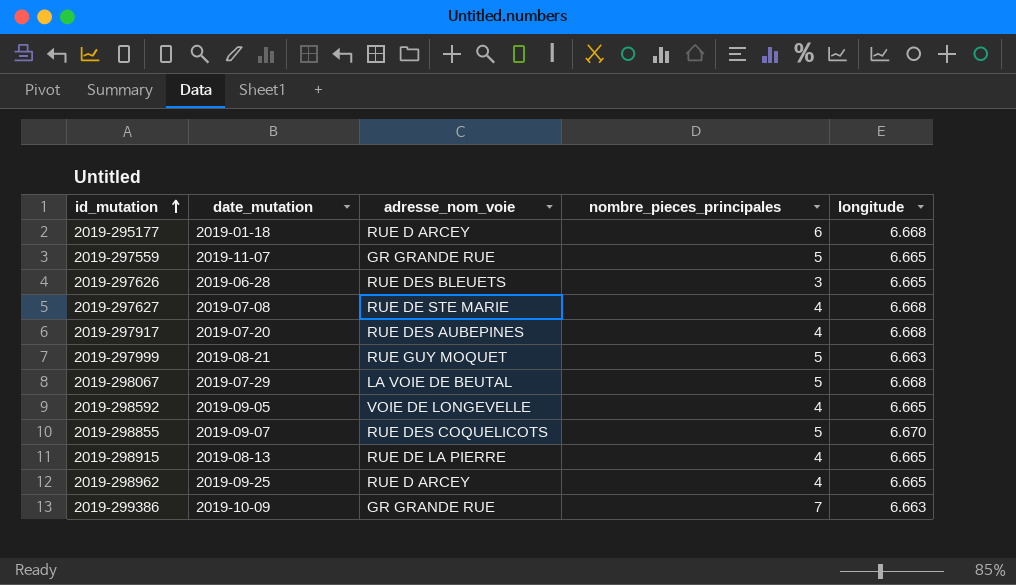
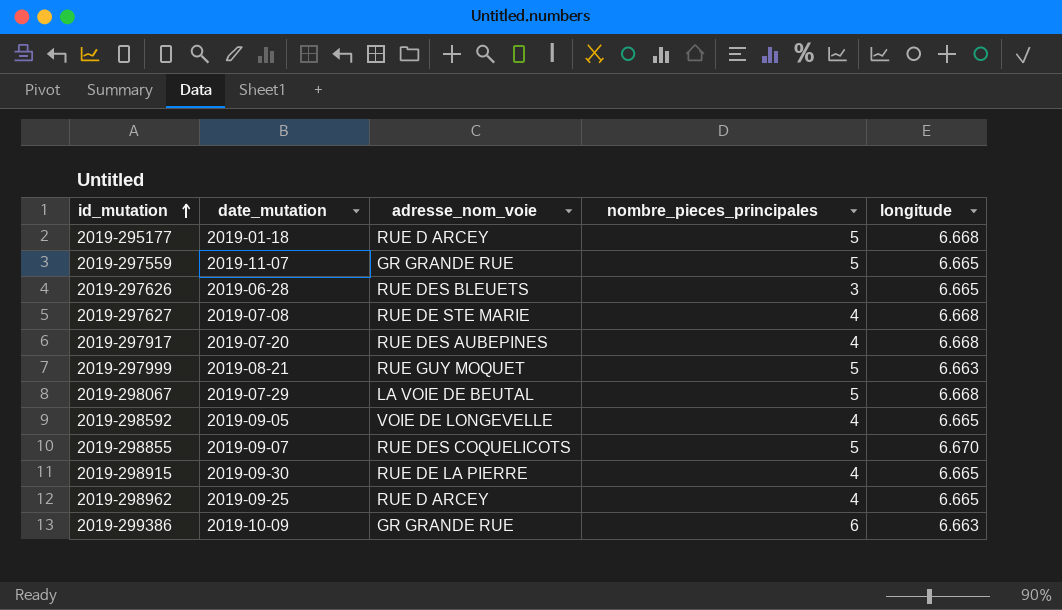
2019-295177 | nombre_pieces_principales: 6 -> 5
2019-298915 | date_mutation: 2019-08-13 -> 2019-09-30
2019-299386 | nombre_pieces_principales: 7 -> 6

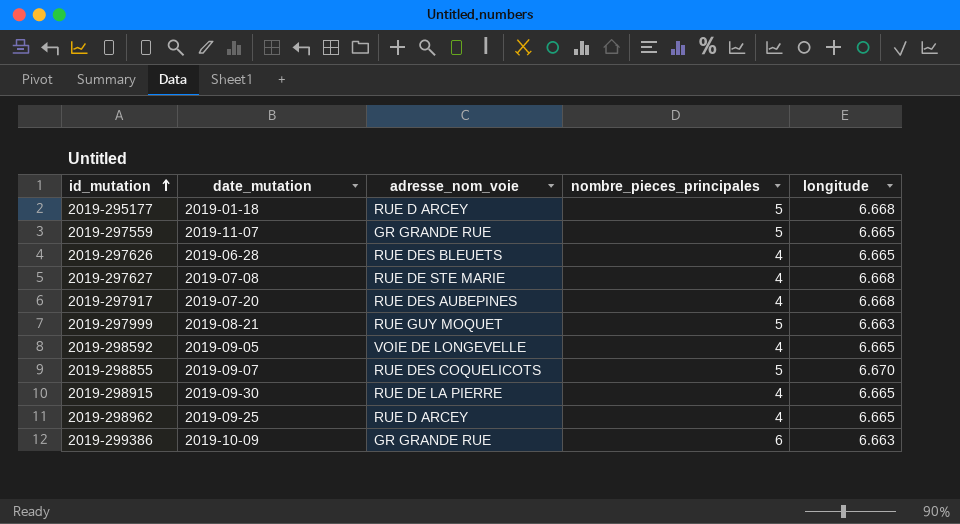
row 2019-298067: 2019-07-29 | LA VOIE DE BEUTAL | 5 | 6.668 -> none
2019-297626 | nombre_pieces_principales: 3 -> 4

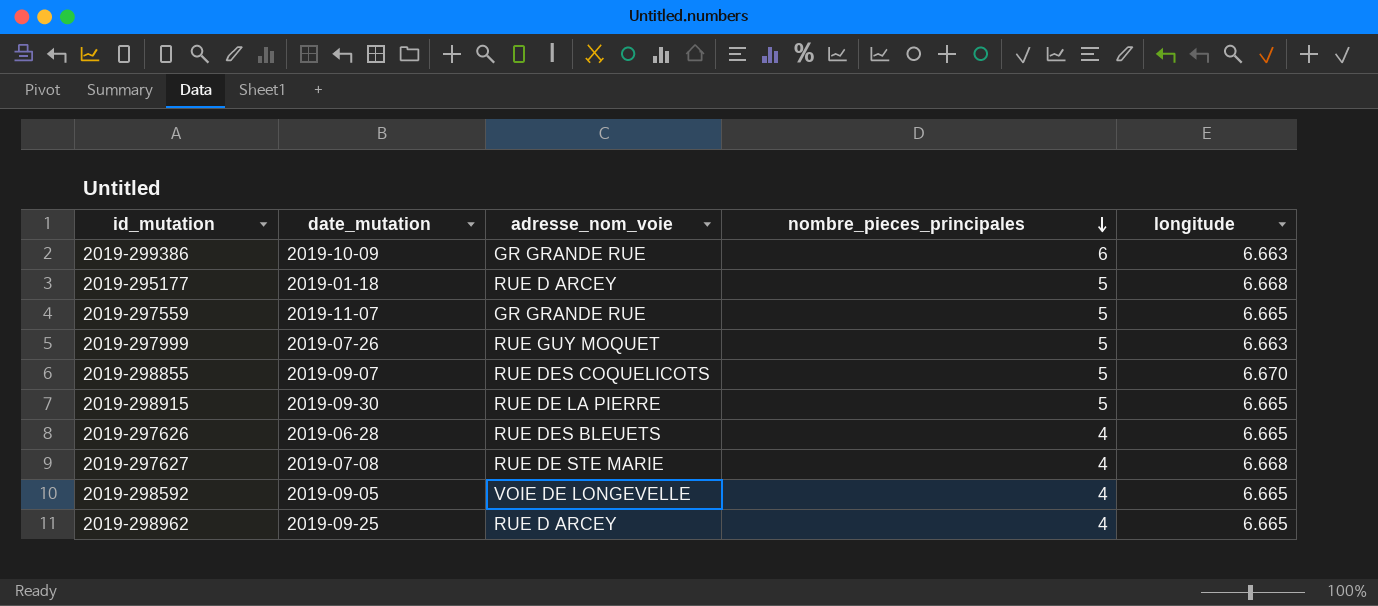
row order: id_mutation ascending -> nombre_pieces_principales descending
row 2019-297917: 2019-07-20 | RUE DES AUBEPINES | 4 | 6.668 -> none
2019-297999 | date_mutation: 2019-08-21 -> 2019-07-26
2019-298915 | nombre_pieces_principales: 4 -> 5

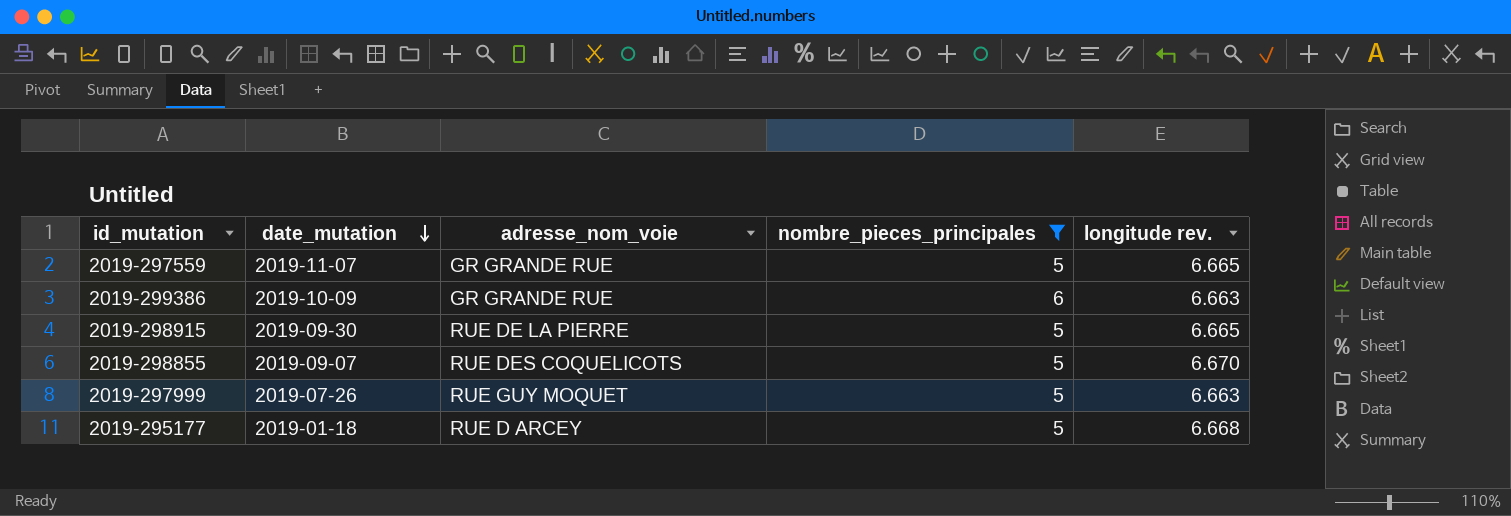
filter: none -> nombre_pieces_principales != 4
row order: nombre_pieces_principales descending -> date_mutation descending
column name: longitude -> longitude rev.

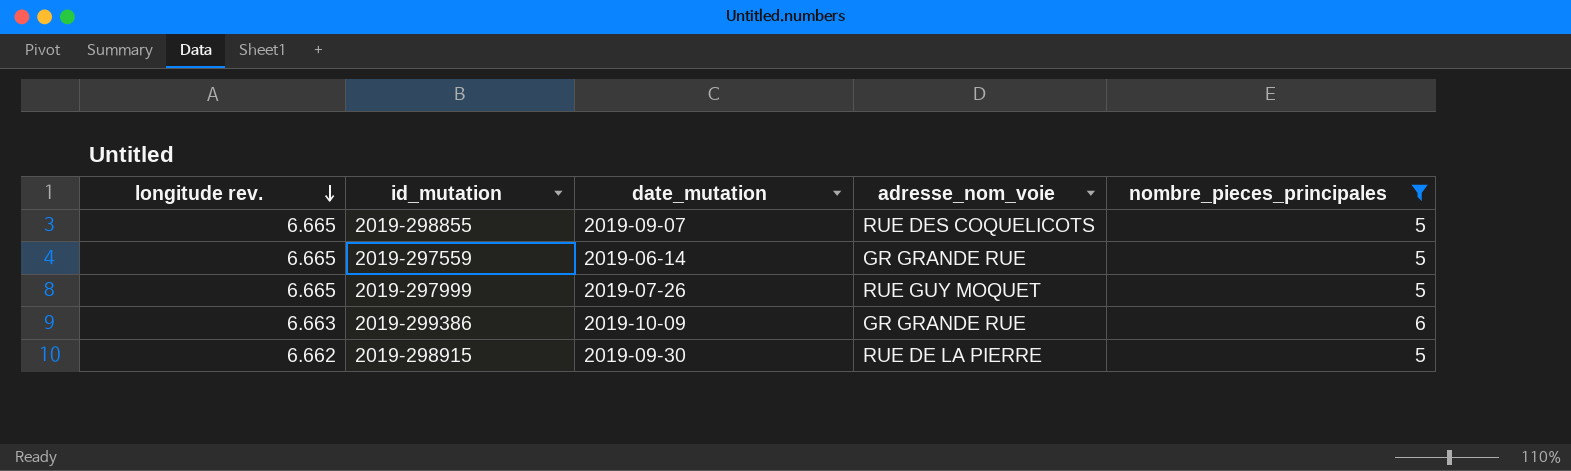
row order: date_mutation descending -> longitude rev. descending
column longitude rev. | position: 5 -> 1
row 2019-295177: 2019-01-18 | RUE D ARCEY | 5 | 6.668 -> none
2019-298855 | longitude rev.: 6.670 -> 6.665
2019-297559 | date_mutation: 2019-11-07 -> 2019-06-14
2019-297999 | longitude rev.: 6.663 -> 6.665
2019-298915 | longitude rev.: 6.665 -> 6.662

